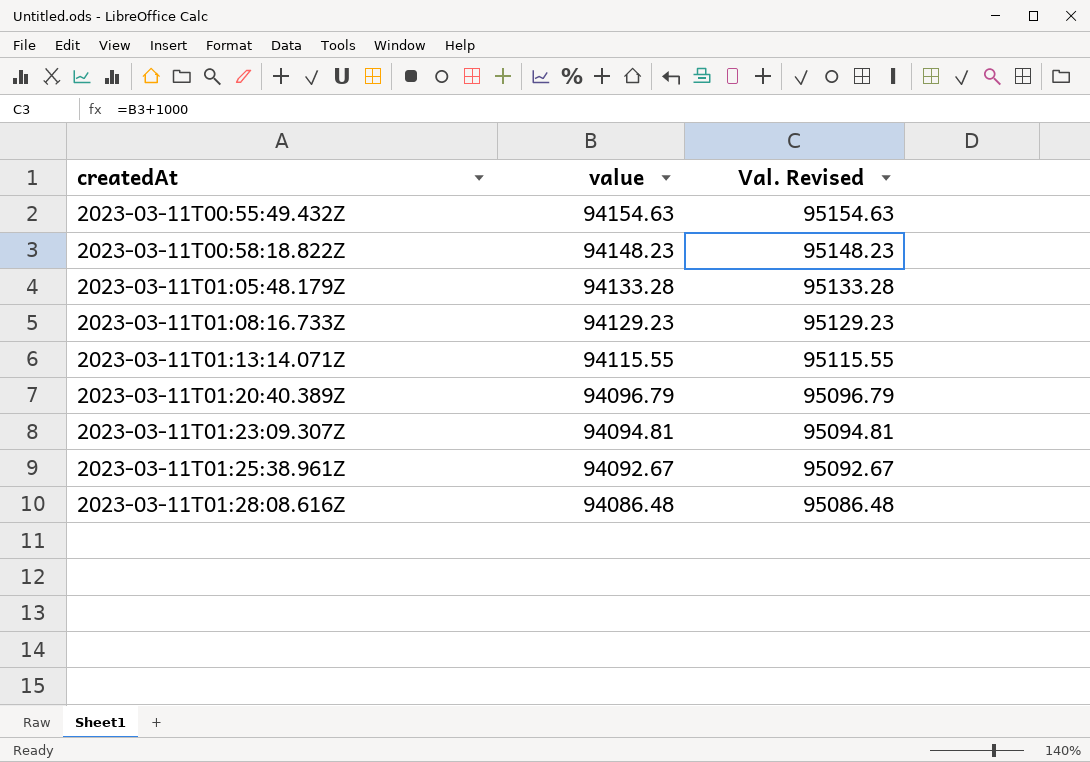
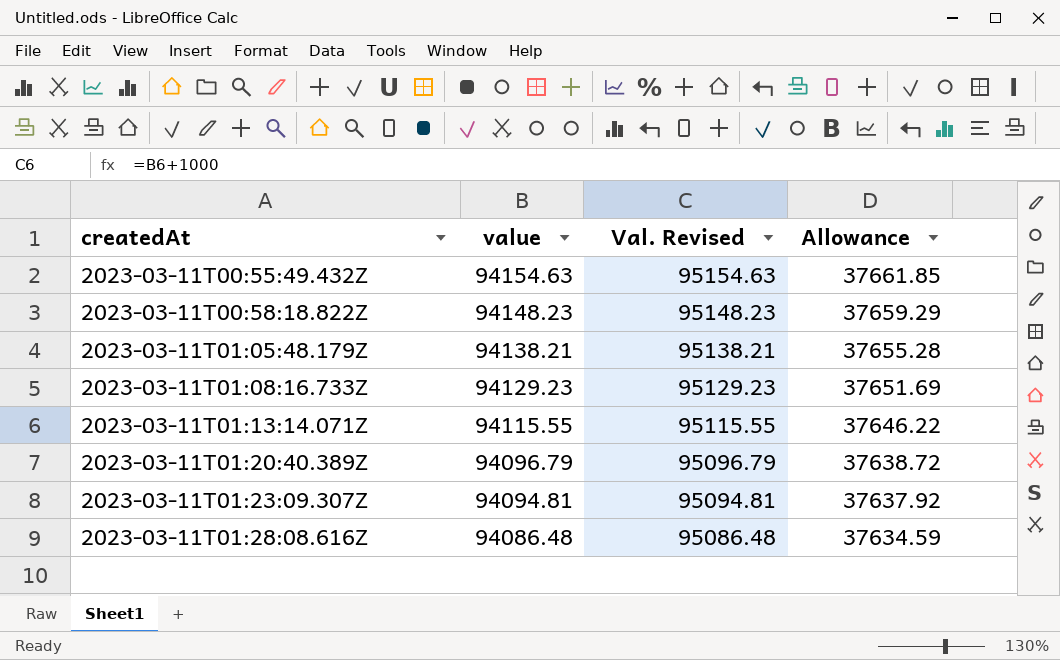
column Allowance | formula: none -> [value] * 0.4
row 2023-03-11T01:25:38.961Z: 94092.67 | 95092.67 -> none
2023-03-11T01:05:48.179Z | value: 94133.28 -> 94138.21
2023-03-11T01:05:48.179Z | Val. Revised: 95133.28 -> 95138.21

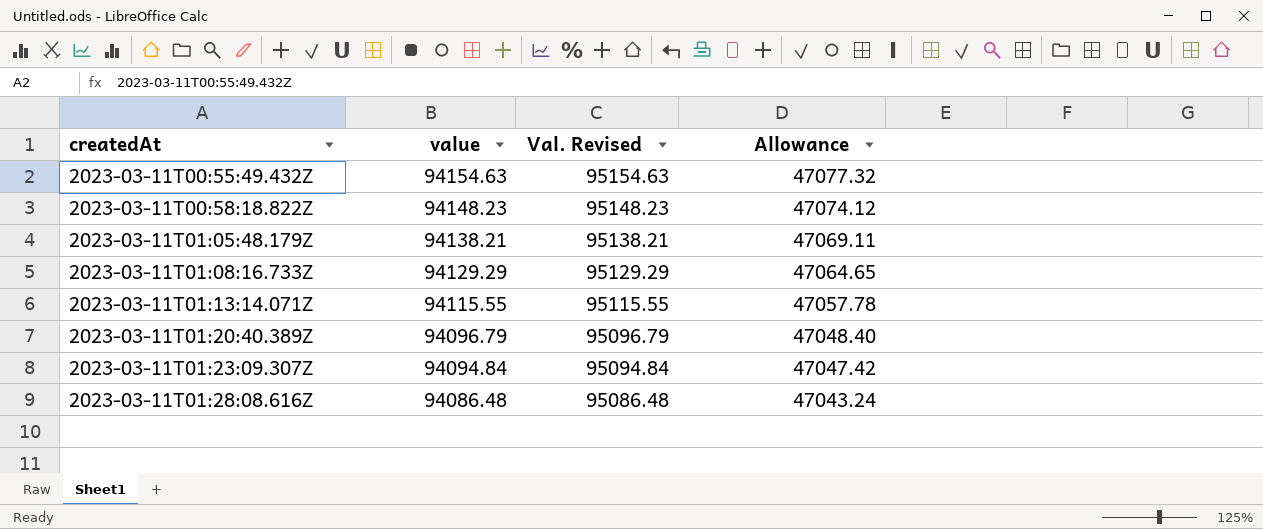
column Allowance | formula: [value] * 0.4 -> [value] * 0.5
2023-03-11T01:08:16.733Z | value: 94129.23 -> 94129.29
2023-03-11T01:08:16.733Z | Val. Revised: 95129.23 -> 95129.29
2023-03-11T01:23:09.307Z | value: 94094.81 -> 94094.84
2023-03-11T01:23:09.307Z | Val. Revised: 95094.81 -> 95094.84

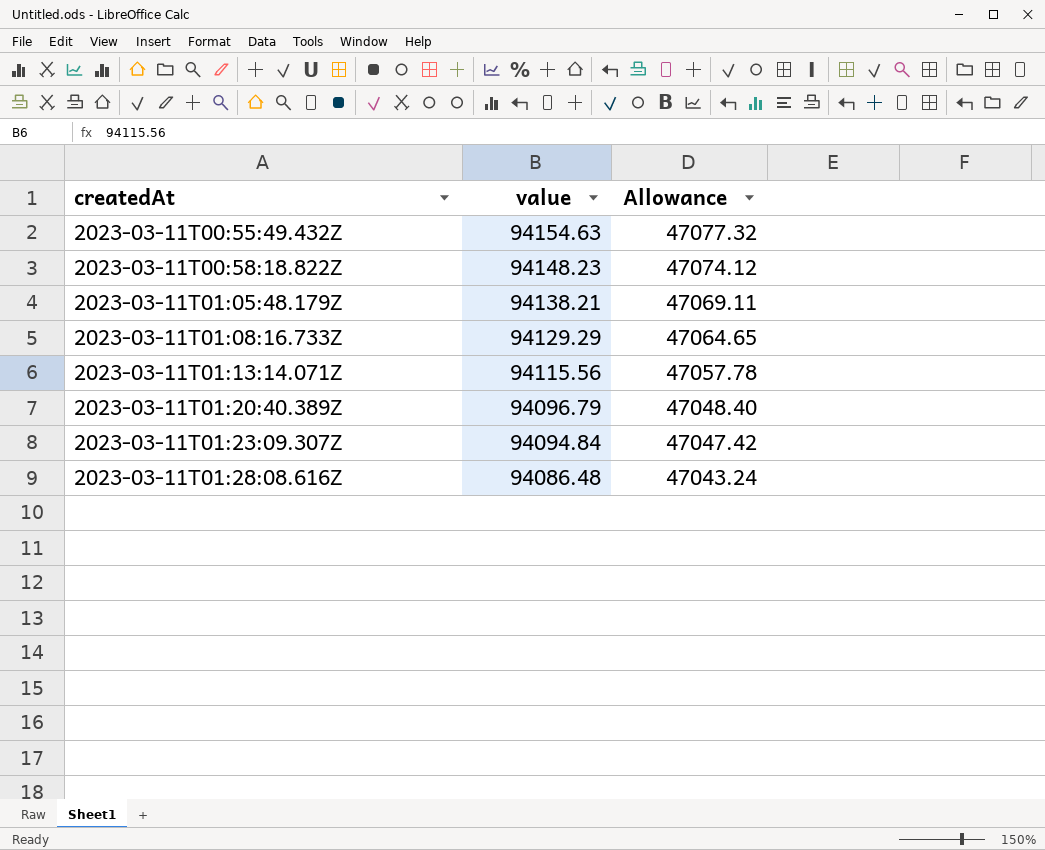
column Val. Revised | formula: [value] + 1000 -> none
2023-03-11T01:13:14.071Z | value: 94115.55 -> 94115.56

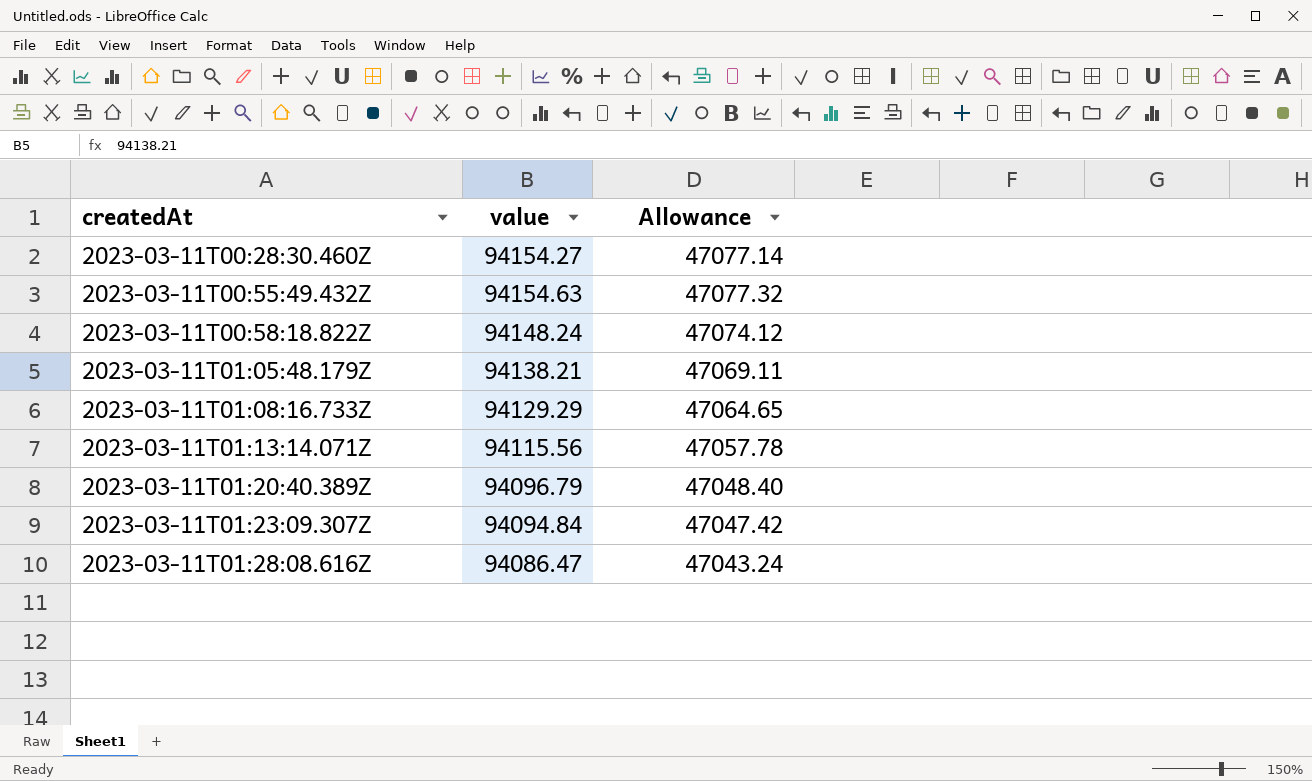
row 2023-03-11T00:28:30.460Z: none -> 94154.27 | 47077.14
2023-03-11T00:58:18.822Z | value: 94148.23 -> 94148.24
2023-03-11T01:28:08.616Z | value: 94086.48 -> 94086.47

